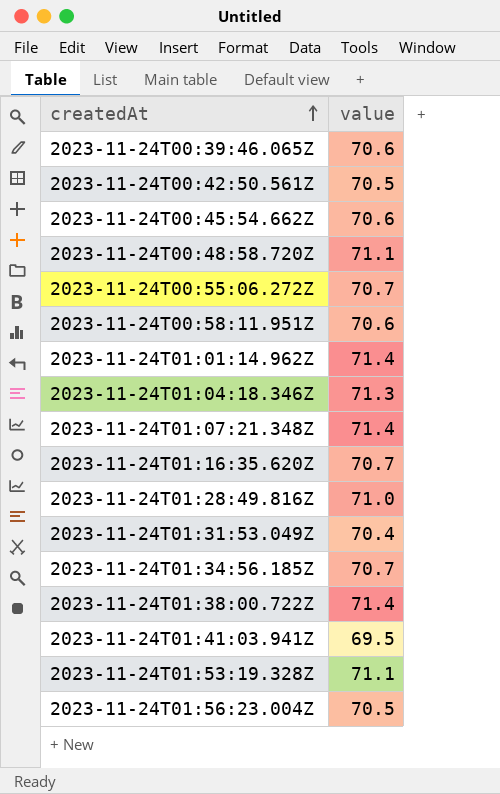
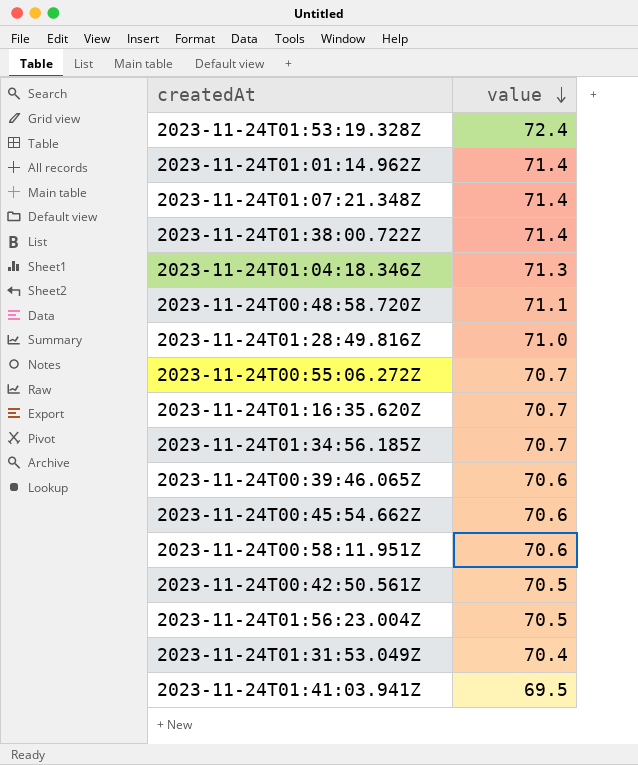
row order: createdAt ascending -> value descending
2023-11-24T01:53:19.328Z | value: 71.1 -> 72.4

